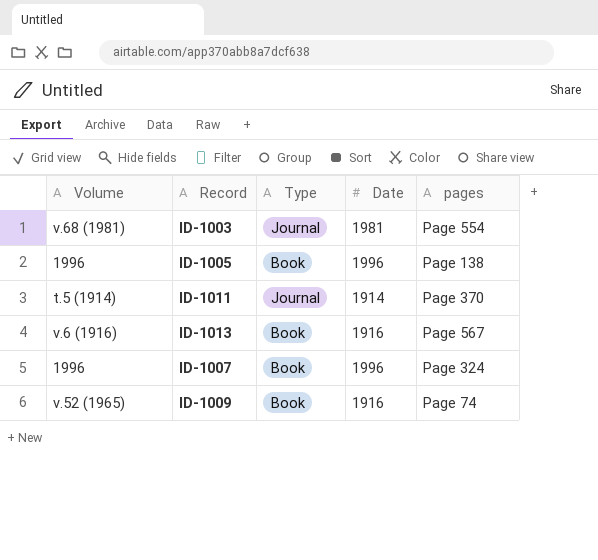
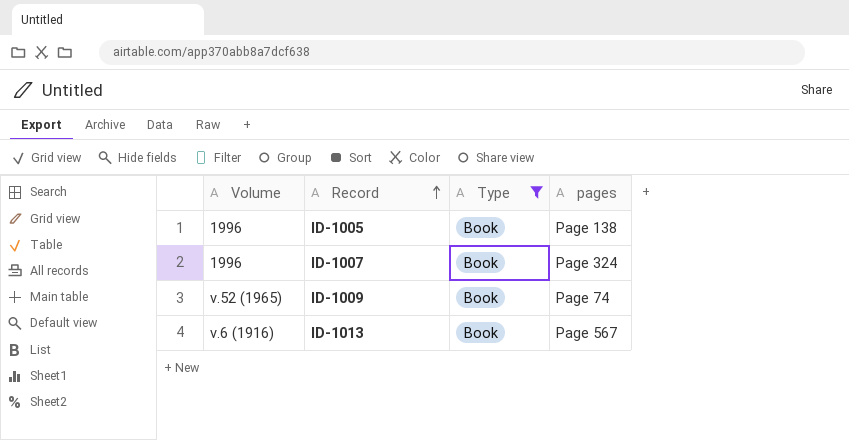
filter: none -> Type = Book
row order: none -> Record ascending
column Date | position: 4 -> none

